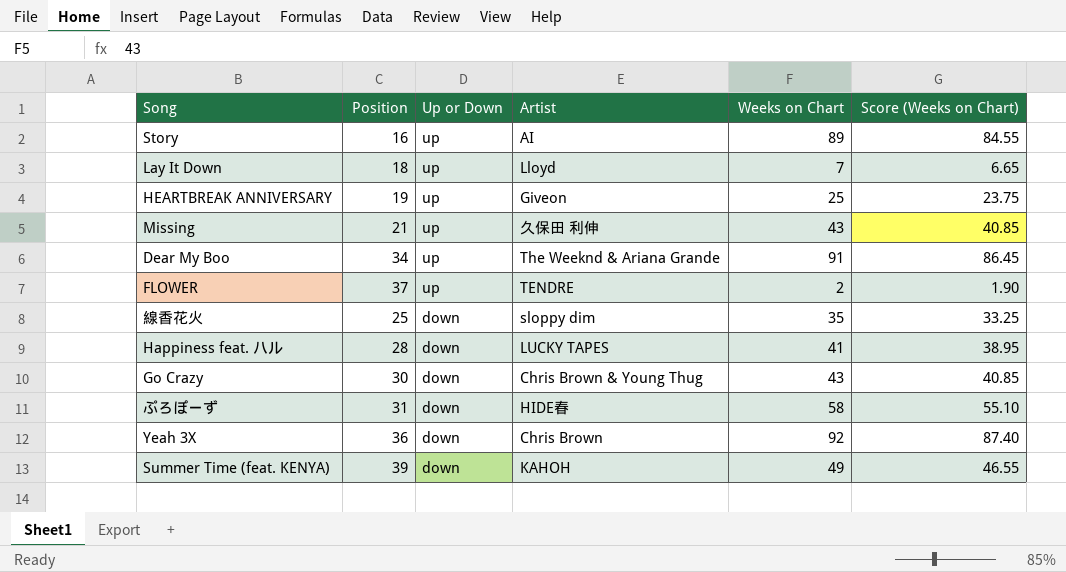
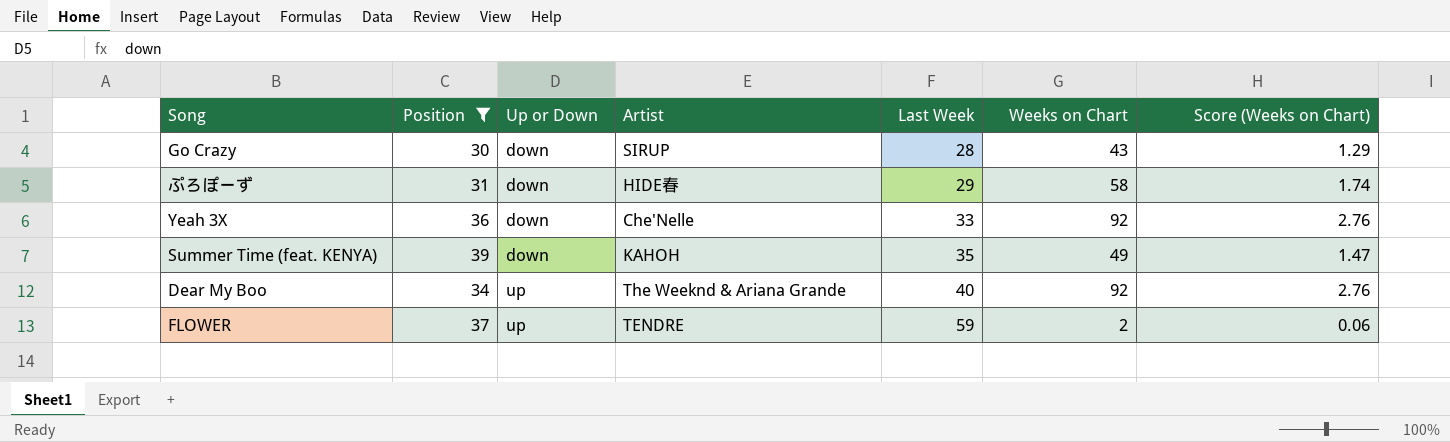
filter: none -> Position >= 30
row order: Up or Down descending -> Up or Down ascending
column Last Week | position: none -> 5
column Score (Weeks on Chart) | formula: [Weeks on Chart] * 0.95 -> [Weeks on Chart] * 0.03
Go Crazy | Artist: Chris Brown & Young Thug -> SIRUP
Yeah 3X | Artist: Chris Brown -> Che'Nelle
Dear My Boo | Weeks on Chart: 91 -> 92

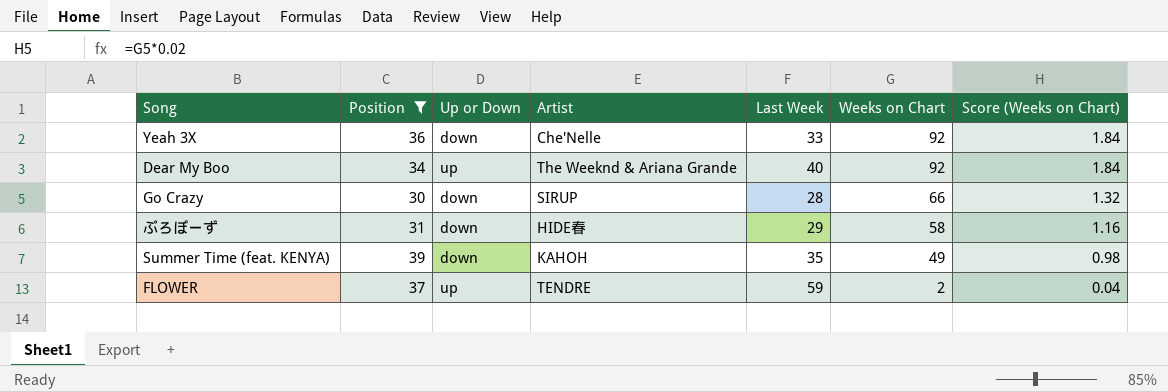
row order: Up or Down ascending -> Weeks on Chart descending
column Score (Weeks on Chart) | formula: [Weeks on Chart] * 0.03 -> [Weeks on Chart] * 0.02
Go Crazy | Weeks on Chart: 43 -> 66

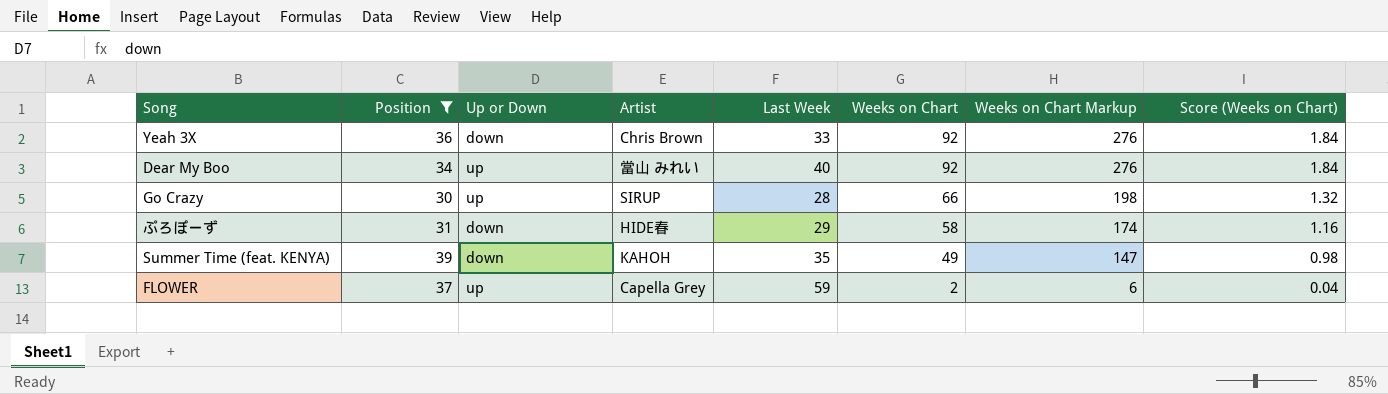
column Weeks on Chart Markup | formula: none -> [Weeks on Chart] * 3
Yeah 3X | Artist: Che'Nelle -> Chris Brown
Dear My Boo | Artist: The Weeknd & Ariana Grande -> 當山 みれい
Go Crazy | Up or Down: down -> up
FLOWER | Artist: TENDRE -> Capella Grey

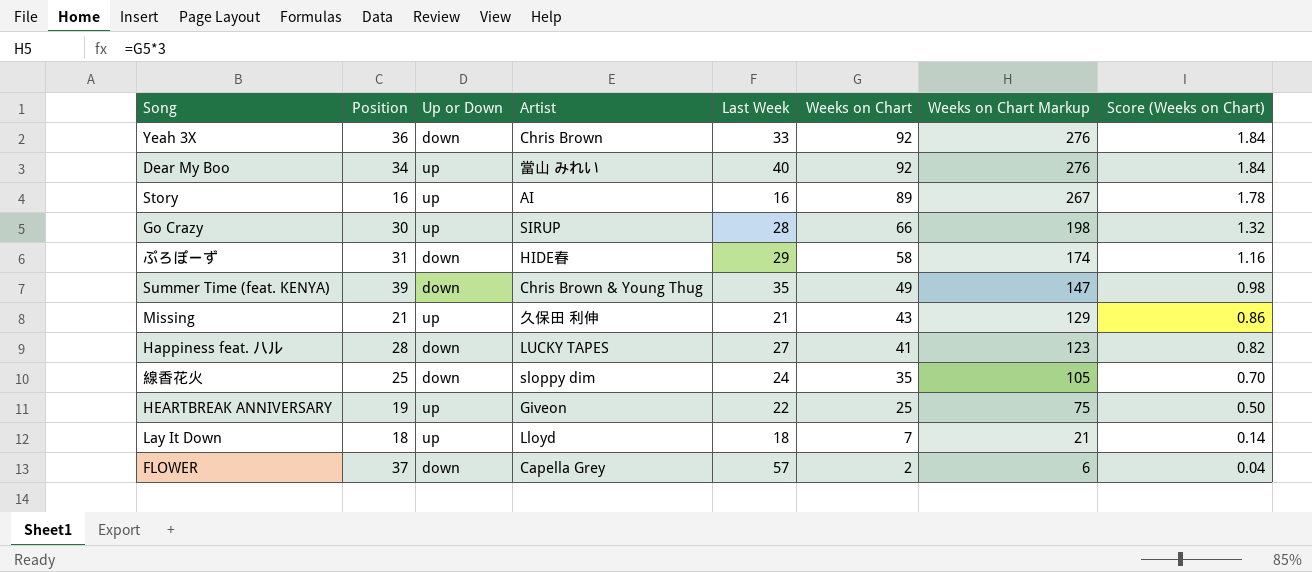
filter: Position >= 30 -> none
Summer Time (feat. KENYA) | Artist: KAHOH -> Chris Brown & Young Thug
FLOWER | Up or Down: up -> down
FLOWER | Last Week: 59 -> 57

